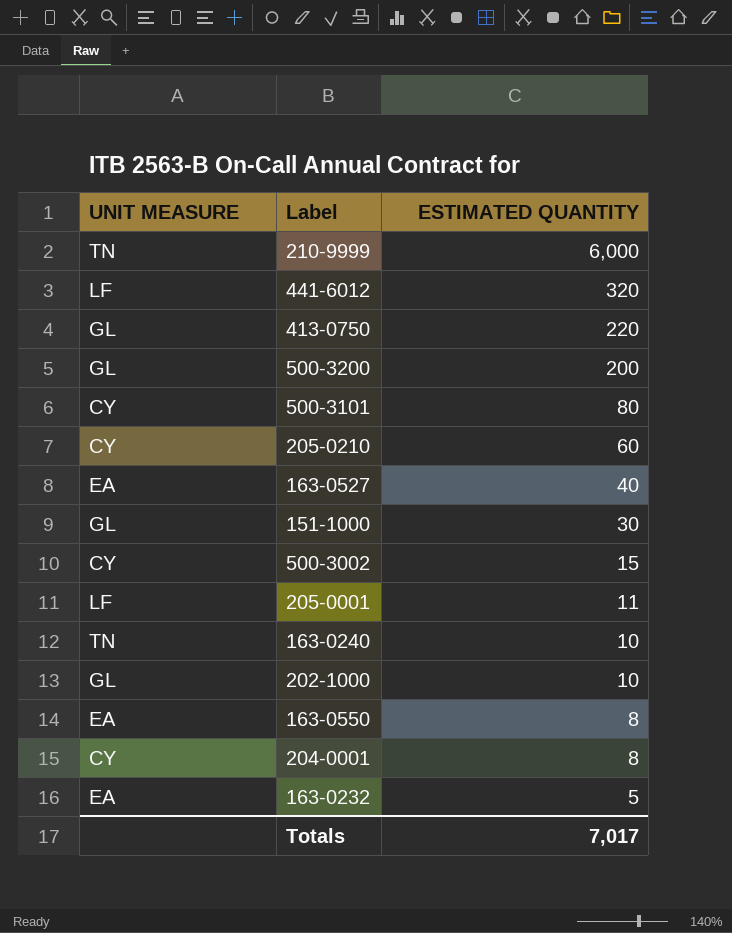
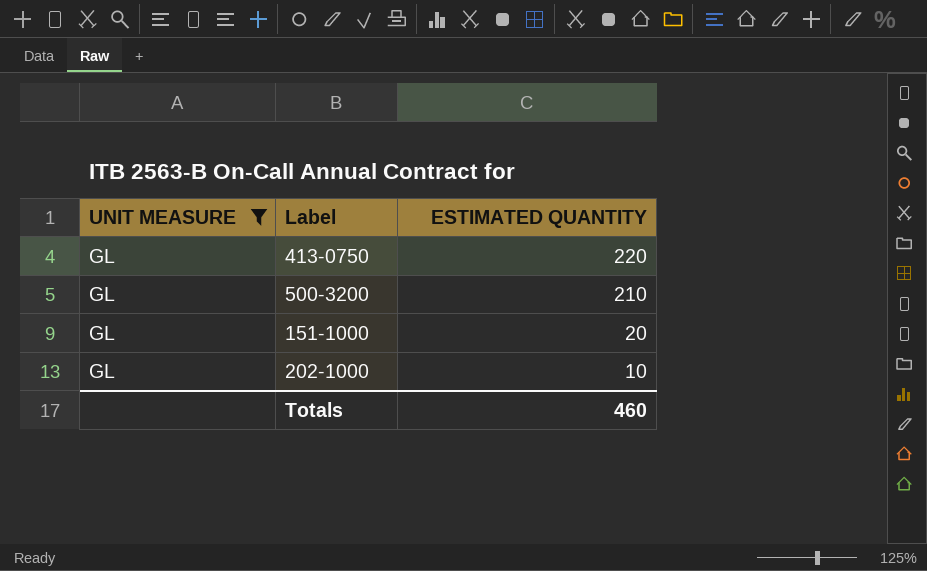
filter: none -> UNIT MEASURE = GL
500-3200 | ESTIMATED QUANTITY: 200 -> 210
151-1000 | ESTIMATED QUANTITY: 30 -> 20
Totals | ESTIMATED QUANTITY: 7,017 -> 460

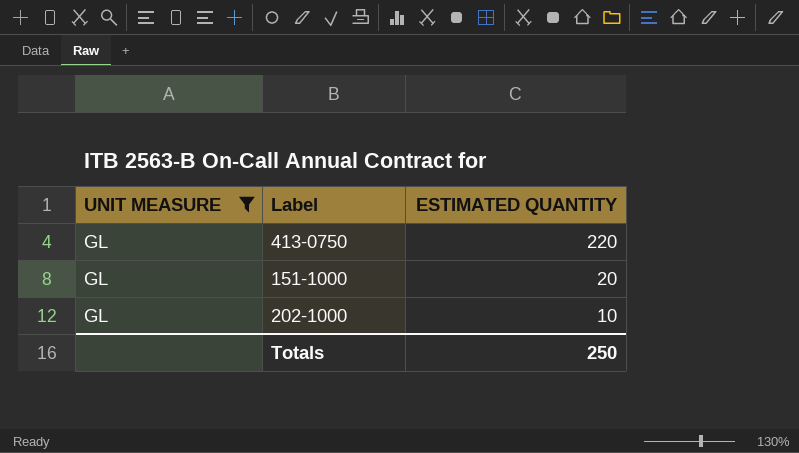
row 500-3200: GL | 210 -> none
Totals | ESTIMATED QUANTITY: 460 -> 250

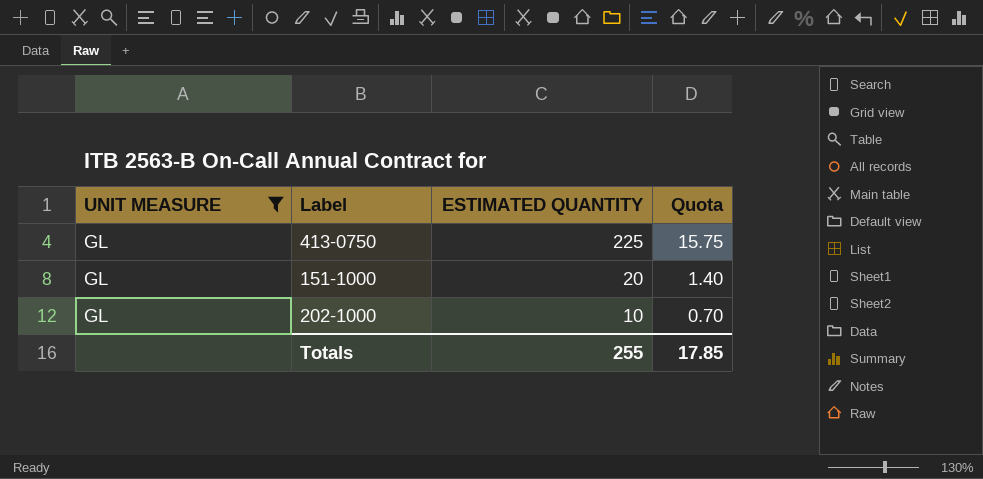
column Quota | formula: none -> [ESTIMATED QUANTITY] * 0.07
413-0750 | ESTIMATED QUANTITY: 220 -> 225
Totals | ESTIMATED QUANTITY: 250 -> 255

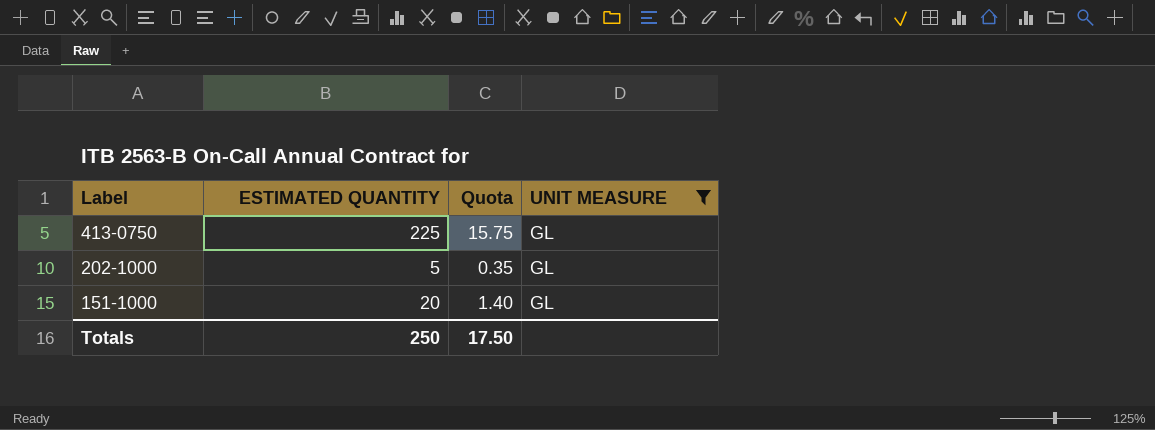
row order: ESTIMATED QUANTITY descending -> Label descending
column UNIT MEASURE | position: 1 -> 4
202-1000 | ESTIMATED QUANTITY: 10 -> 5
202-1000 | Quota: 0.70 -> 0.35
Totals | ESTIMATED QUANTITY: 255 -> 250
Totals | Quota: 17.85 -> 17.50

